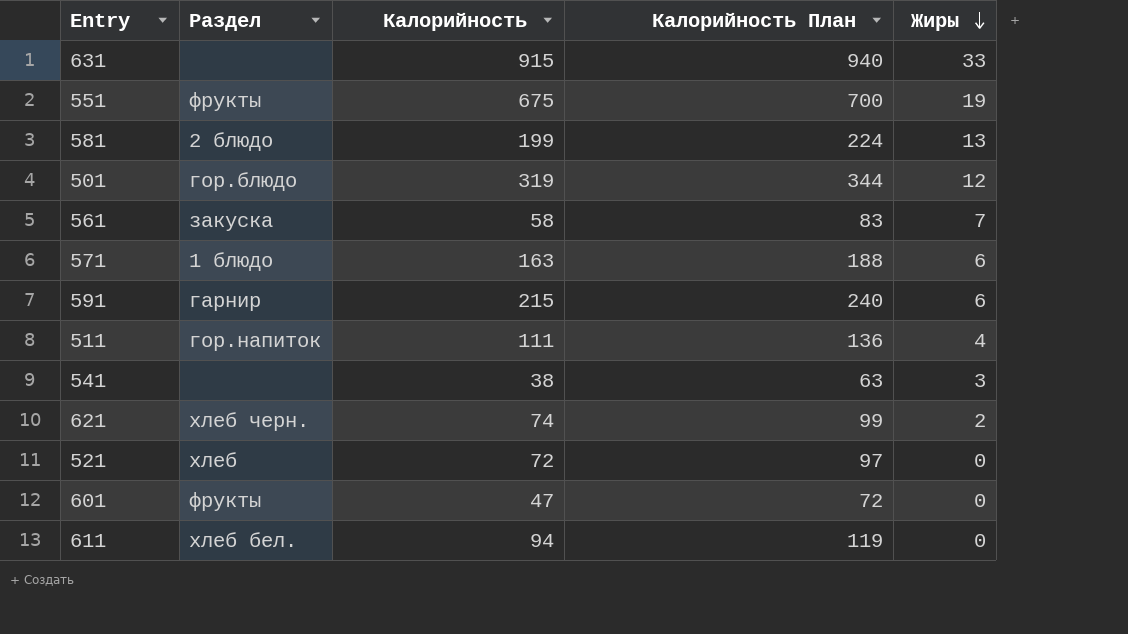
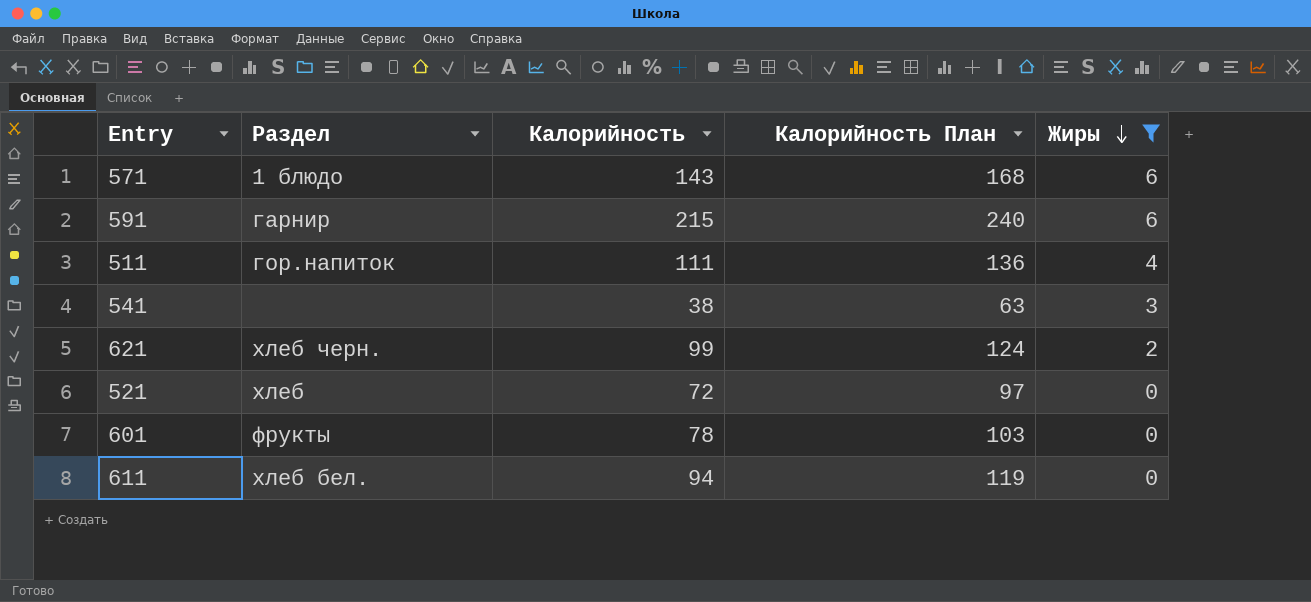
filter: none -> Жиры <= 6
571 | Калорийность: 163 -> 143
571 | Калорийность План: 188 -> 168
621 | Калорийность: 74 -> 99
621 | Калорийность План: 99 -> 124
601 | Калорийность: 47 -> 78
601 | Калорийность План: 72 -> 103

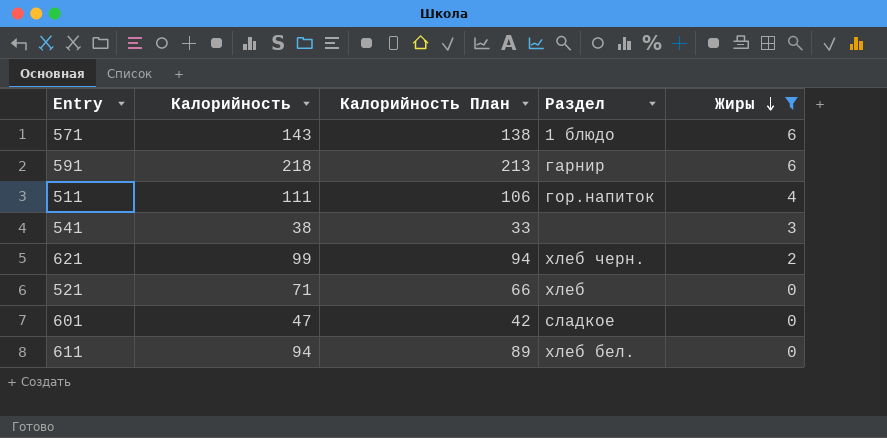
column Калорийность План | formula: [Калорийность] + 25 -> [Калорийность] - 5
column Раздел | position: 2 -> 4
591 | Калорийность: 215 -> 218
521 | Калорийность: 72 -> 71
601 | Калорийность: 78 -> 47
601 | Раздел: фрукты -> сладкое

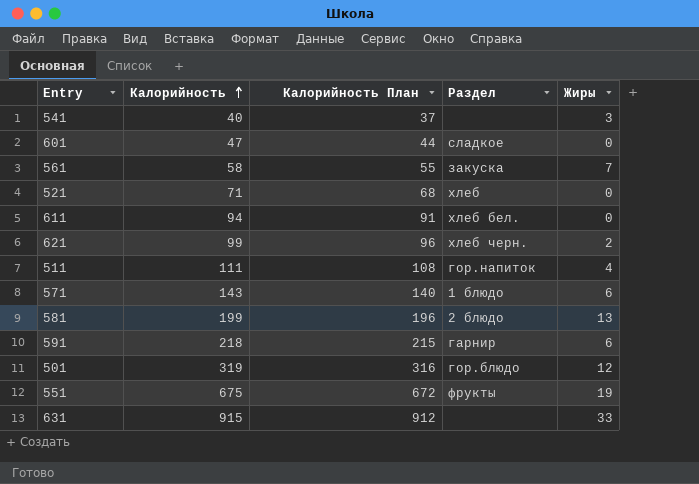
filter: Жиры <= 6 -> none
row order: Жиры descending -> Калорийность ascending
column Калорийность План | formula: [Калорийность] - 5 -> [Калорийность] - 3
541 | Калорийность: 38 -> 40

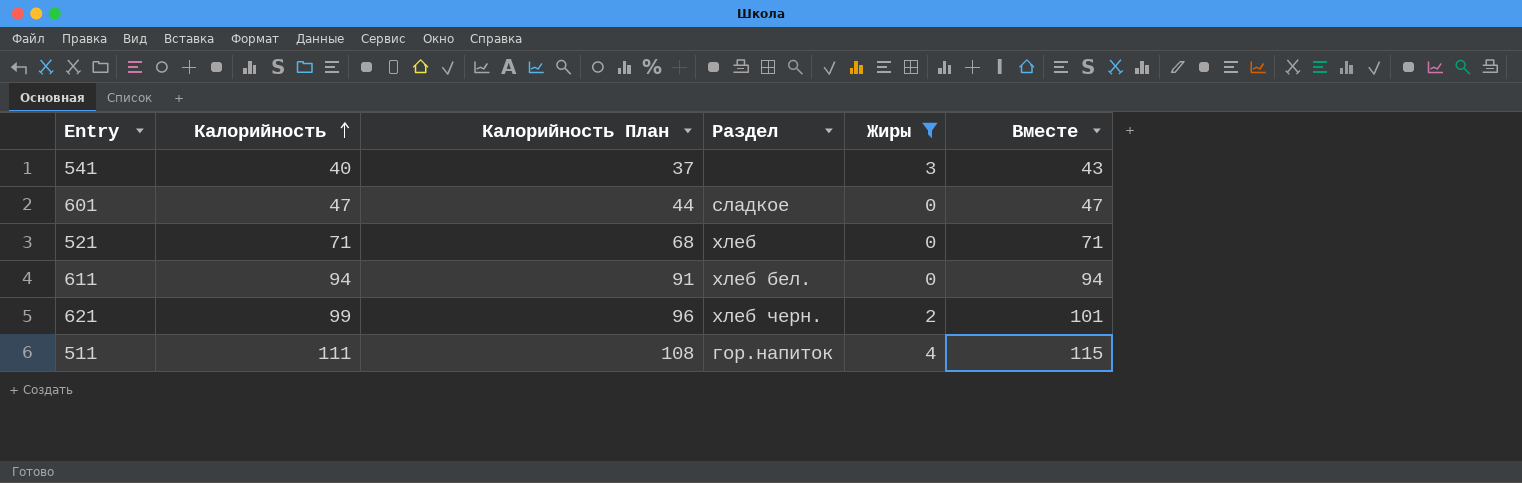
filter: none -> Жиры <= 4
column Вместе | formula: none -> [Калорийность] + [Жиры]

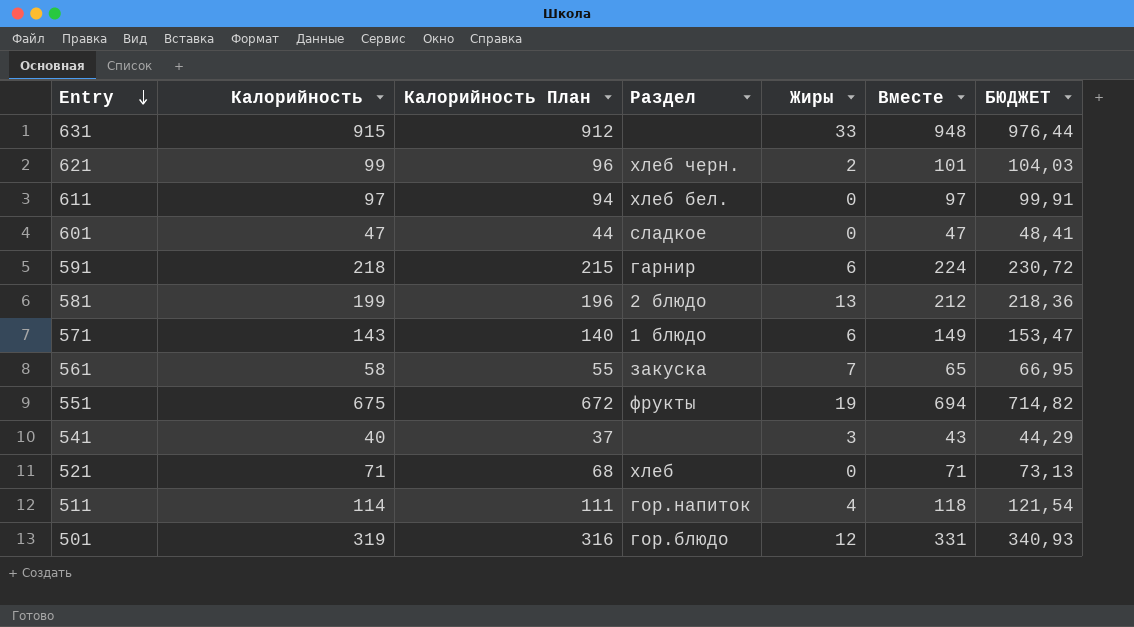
filter: Жиры <= 4 -> none
row order: Калорийность ascending -> Entry descending
column БЮДЖЕТ | formula: none -> [Вместе] * 1,03
611 | Калорийность: 94 -> 97
611 | Калорийность План: 91 -> 94
611 | Вместе: 94 -> 97
511 | Калорийность: 111 -> 114
511 | Калорийность План: 108 -> 111
511 | Вместе: 115 -> 118

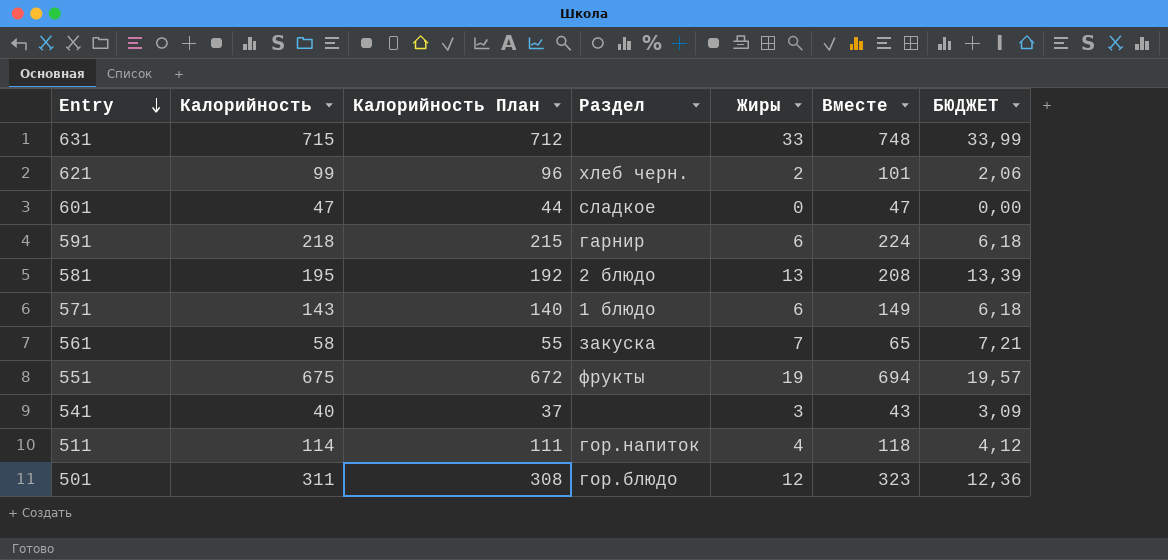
column БЮДЖЕТ | formula: [Вместе] * 1,03 -> [Жиры] * 1,03
row 611: 97 | 94 | хлеб бел. | 0 | 97 | 99,91 -> none
row 521: 71 | 68 | хлеб | 0 | 71 | 73,13 -> none
631 | Калорийность: 915 -> 715
631 | Калорийность План: 912 -> 712
631 | Вместе: 948 -> 748
581 | Калорийность: 199 -> 195
581 | Калорийность План: 196 -> 192
581 | Вместе: 212 -> 208
501 | Калорийность: 319 -> 311
501 | Калорийность План: 316 -> 308
501 | Вместе: 331 -> 323

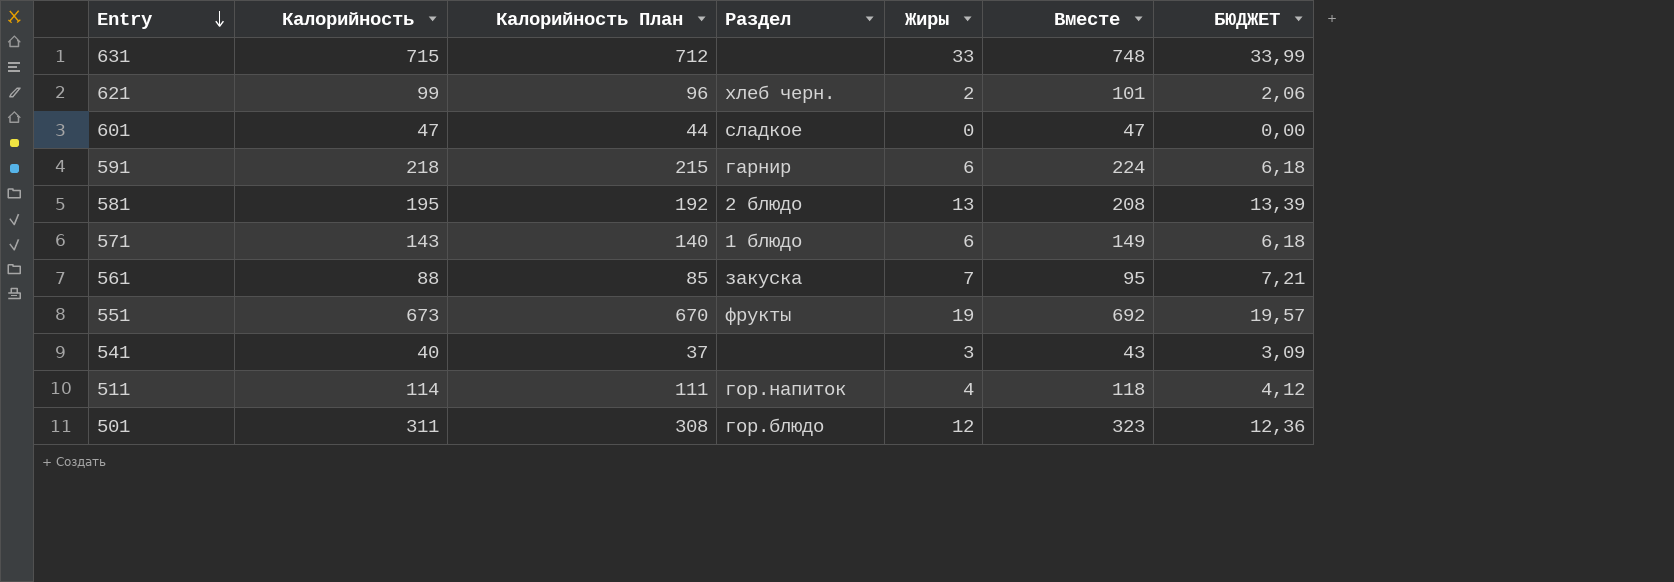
561 | Калорийность: 58 -> 88
561 | Калорийность План: 55 -> 85
561 | Вместе: 65 -> 95
551 | Калорийность: 675 -> 673
551 | Калорийность План: 672 -> 670
551 | Вместе: 694 -> 692

